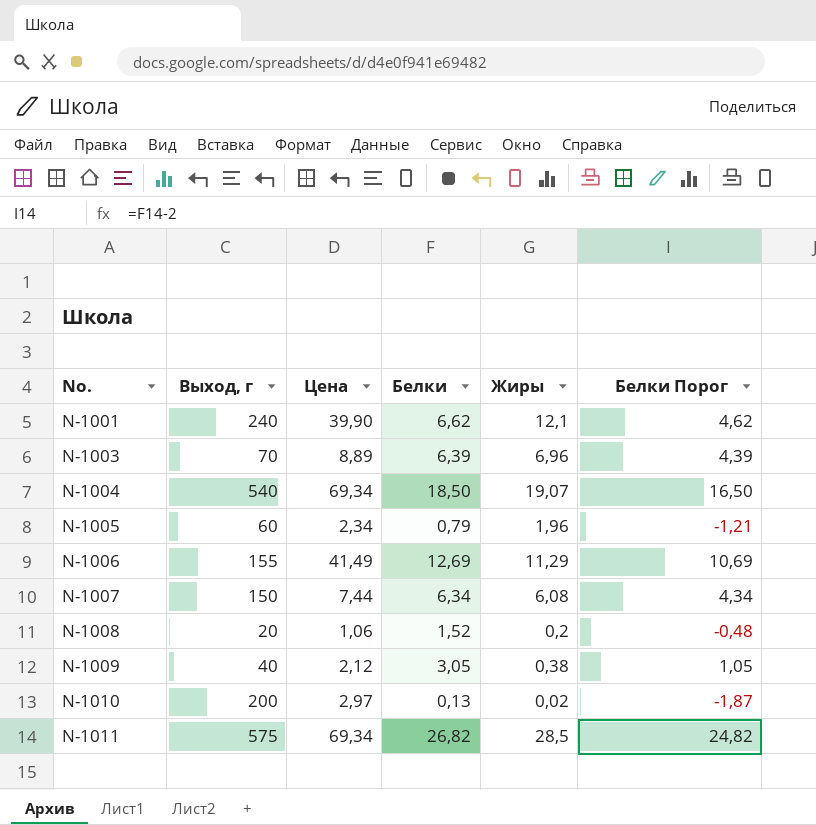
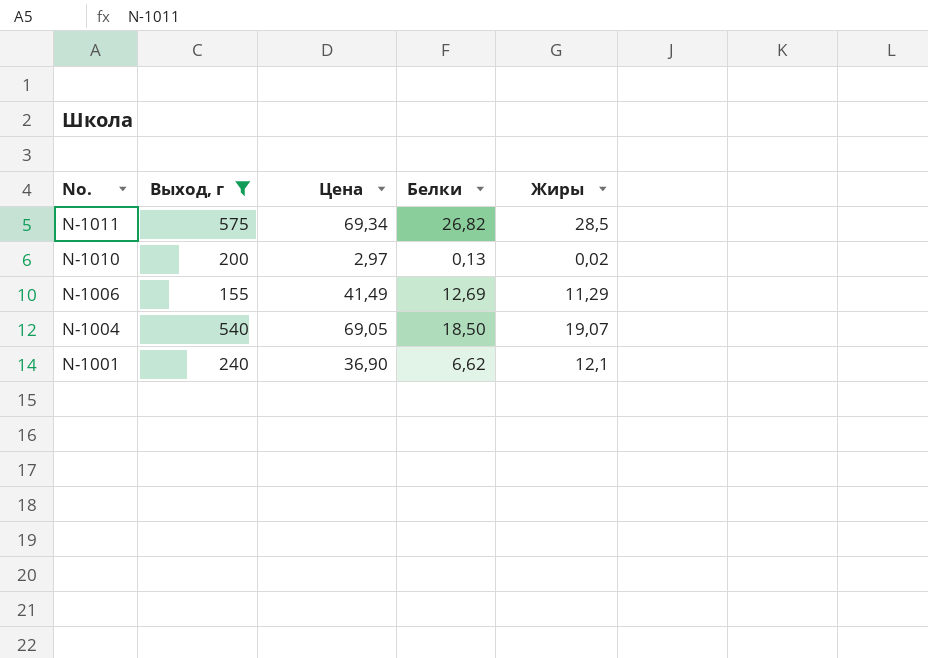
filter: none -> Выход, г >= 155
row order: No. ascending -> No. descending
column Белки Порог | formula: [Белки] - 2 -> none
N-1004 | Цена: 69,34 -> 69,05
N-1001 | Цена: 39,90 -> 36,90

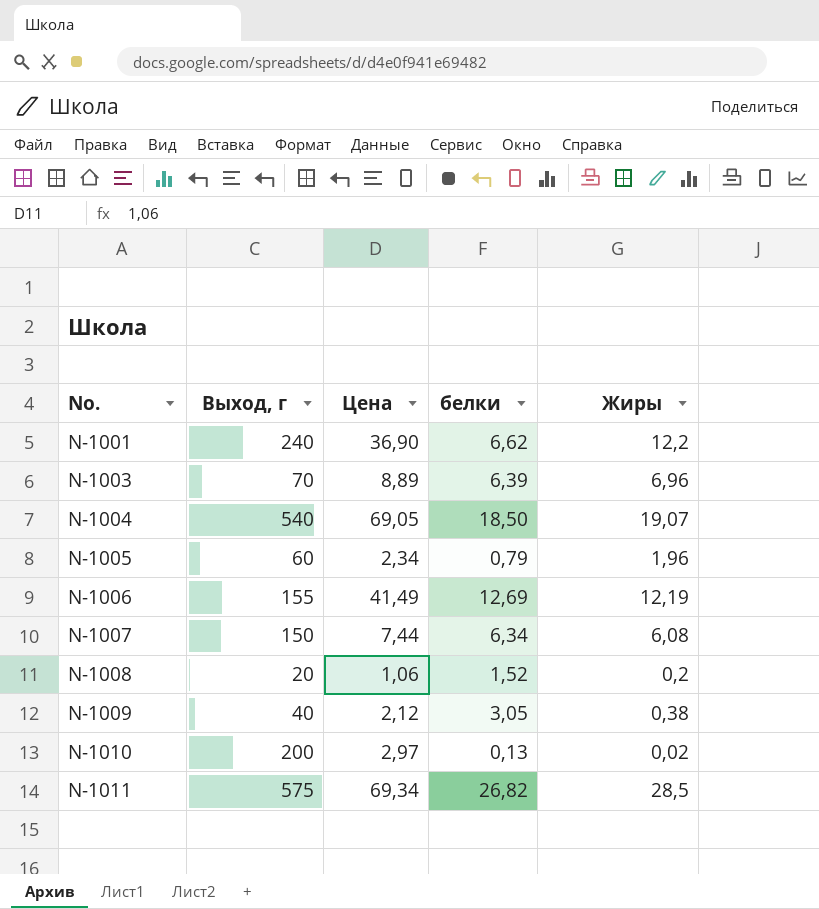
filter: Выход, г >= 155 -> none
row order: No. descending -> No. ascending
column name: Белки -> белки
N-1001 | Жиры: 12,1 -> 12,2
N-1006 | Жиры: 11,29 -> 12,19

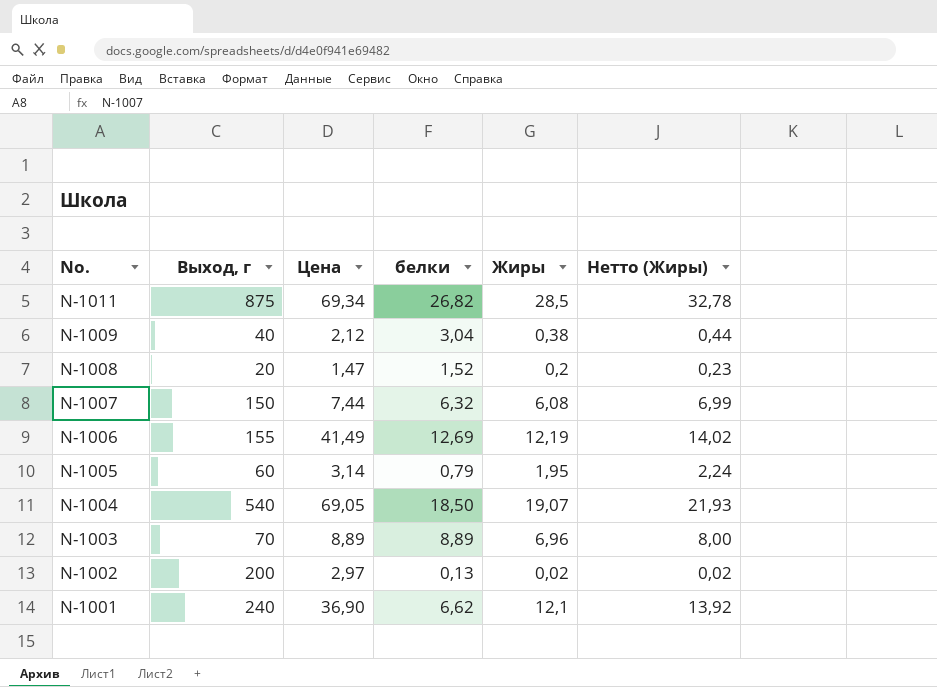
row order: No. ascending -> No. descending
column Нетто (Жиры) | formula: none -> [Жиры] * 1,15
row N-1010: 200 | 2,97 | 0,13 | 0,02 -> none
N-1011 | Выход, г: 575 -> 875
N-1009 | белки: 3,05 -> 3,04
N-1008 | Цена: 1,06 -> 1,47
N-1007 | белки: 6,34 -> 6,32
N-1005 | Цена: 2,34 -> 3,14
N-1005 | Жиры: 1,96 -> 1,95
N-1003 | белки: 6,39 -> 8,89
row N-1002: none -> 200 | 2,97 | 0,13 | 0,02 | 0,02
N-1001 | Жиры: 12,2 -> 12,1

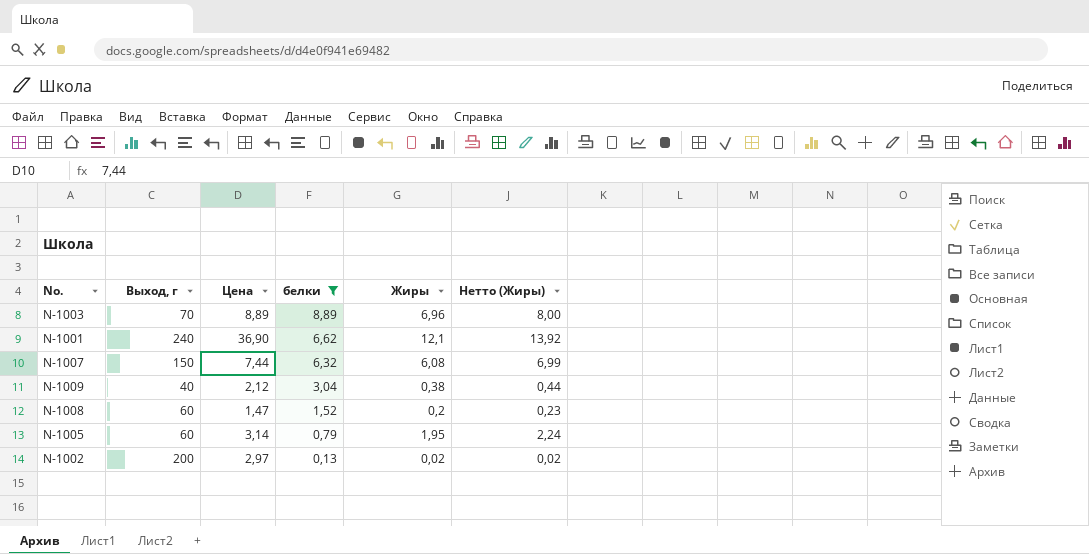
filter: none -> белки <= 8,89
row order: No. descending -> белки descending
N-1008 | Выход, г: 20 -> 60

